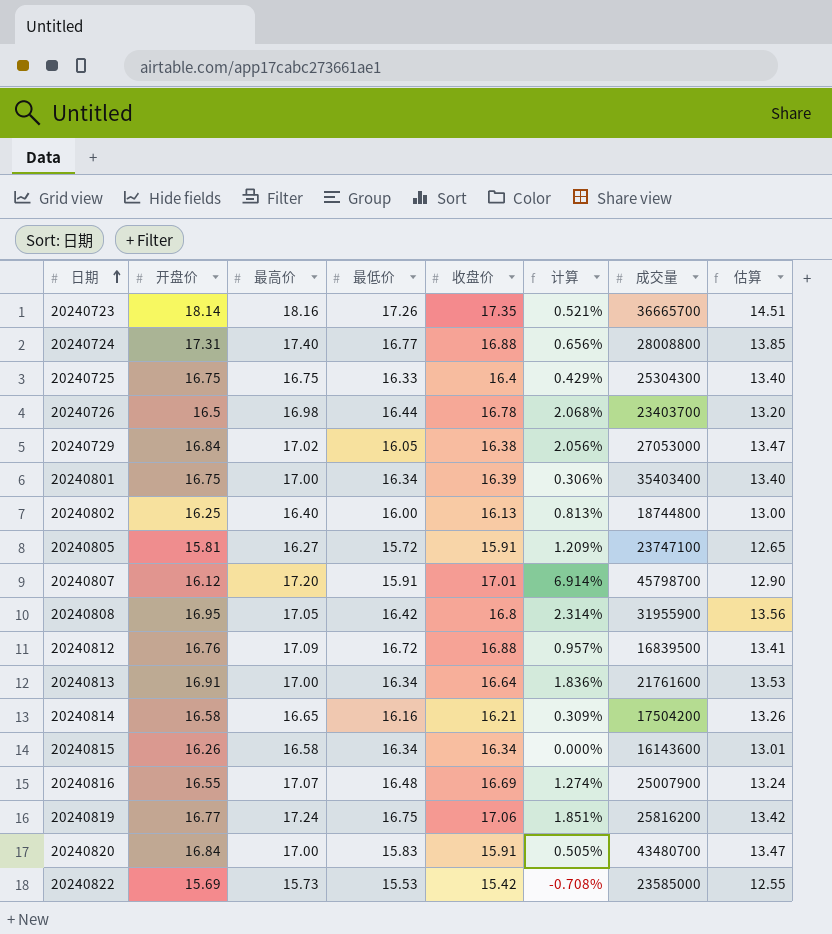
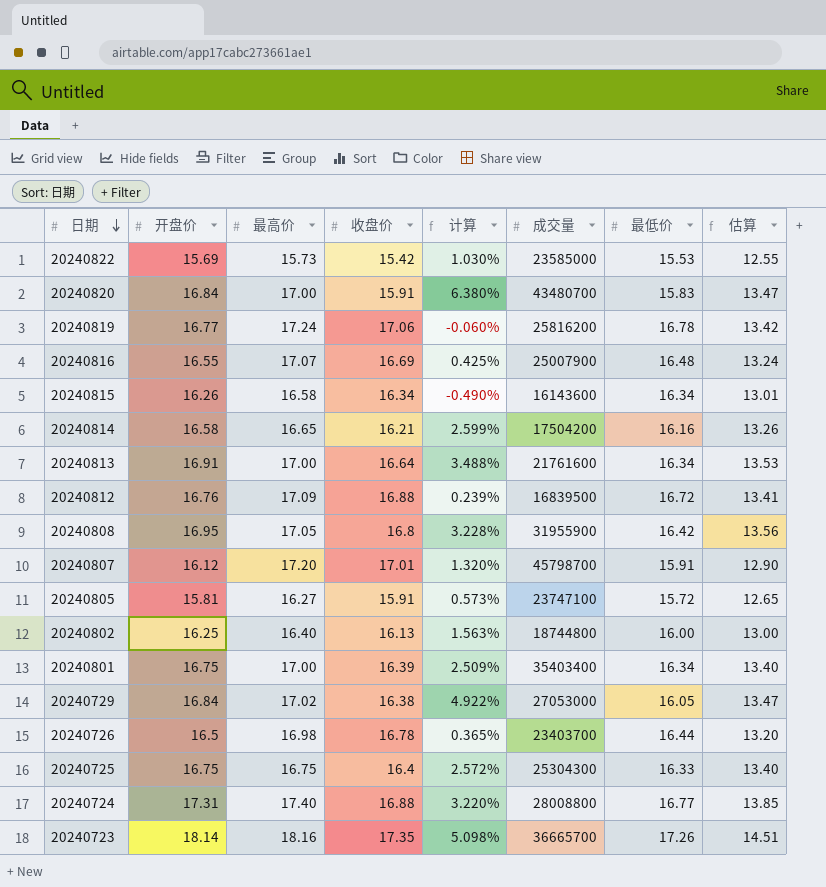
row order: 日期 ascending -> 日期 descending
column 计算 | formula: ([收盘价] - [最低价]) / [最低价] -> ([开盘价] - [最低价]) / [最低价]
column 最低价 | position: 4 -> 7
20240819 | 最低价: 16.75 -> 16.78

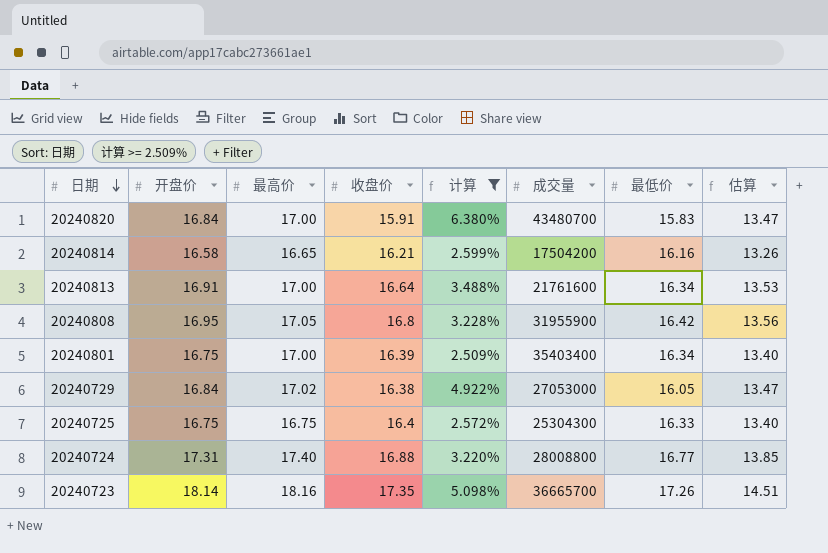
filter: none -> 计算 >= 2.509%

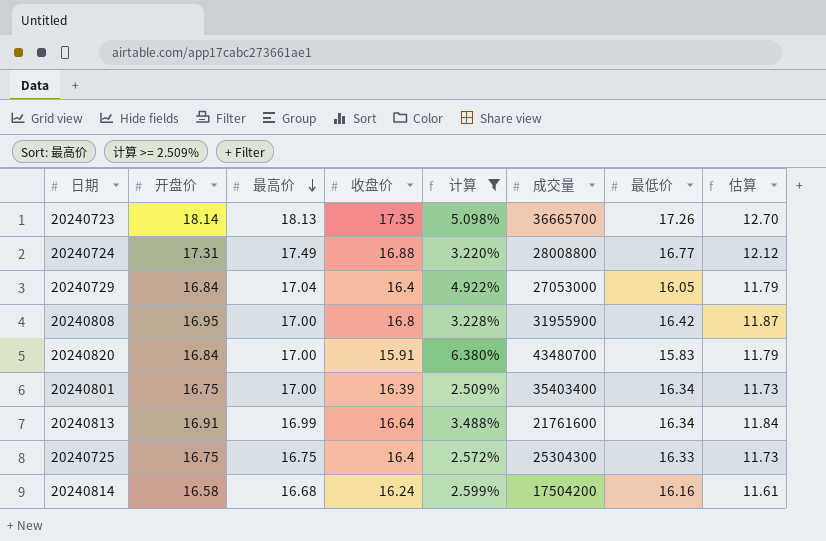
row order: 日期 descending -> 最高价 descending
column 估算 | formula: [开盘价] * 0.8 -> [开盘价] * 0.7
20240723 | 最高价: 18.16 -> 18.13
20240724 | 最高价: 17.40 -> 17.49
20240729 | 最高价: 17.02 -> 17.04
20240729 | 收盘价: 16.38 -> 16.4
20240808 | 最高价: 17.05 -> 17.00
20240813 | 最高价: 17.00 -> 16.99
20240814 | 最高价: 16.65 -> 16.68
20240814 | 收盘价: 16.21 -> 16.24

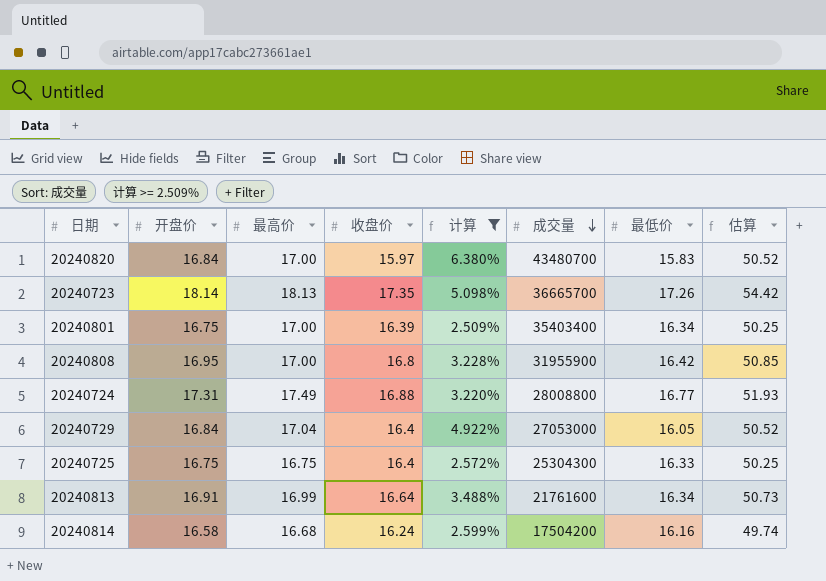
row order: 最高价 descending -> 成交量 descending
column 估算 | formula: [开盘价] * 0.7 -> [开盘价] * 3
20240820 | 收盘价: 15.91 -> 15.97

